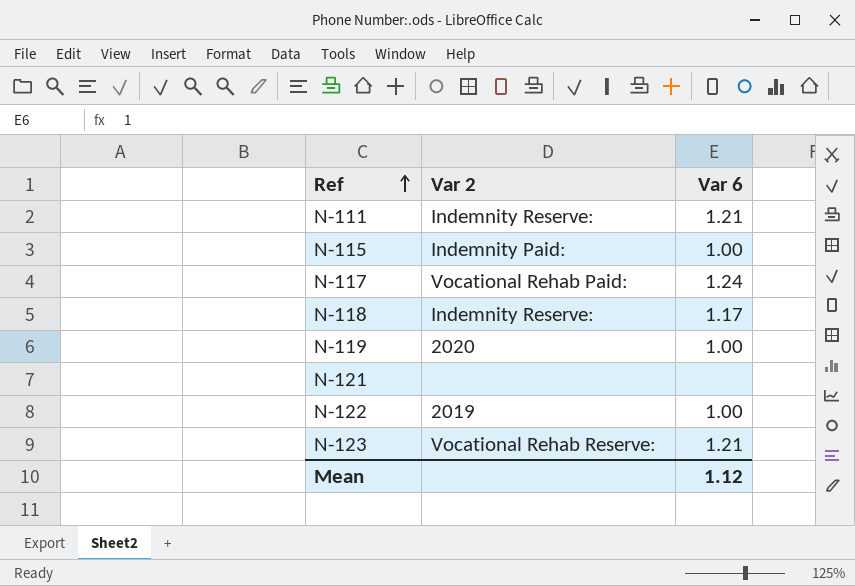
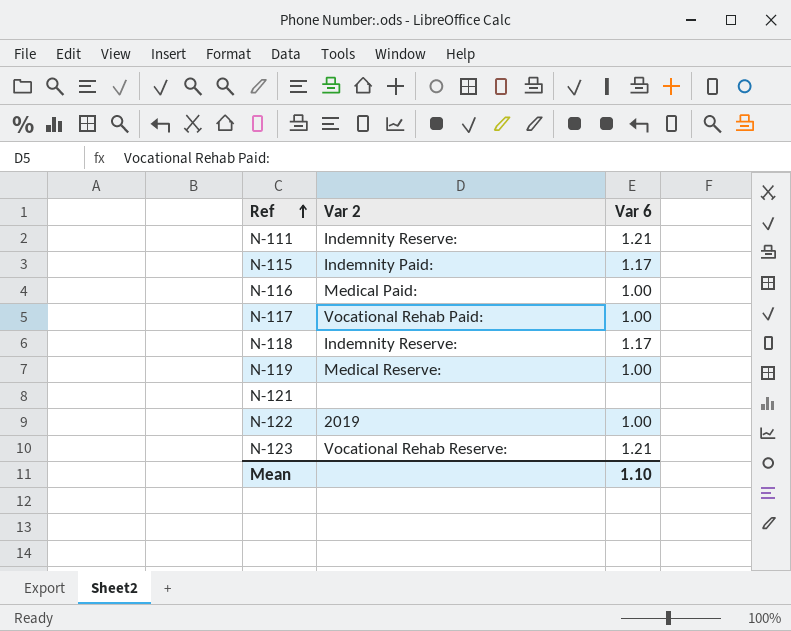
N-115 | Var 6: 1.00 -> 1.17
row N-116: none -> Medical Paid: | 1.00
N-117 | Var 6: 1.24 -> 1.00
N-119 | Var 2: 2020 -> Medical Reserve:
Mean | Var 6: 1.12 -> 1.10

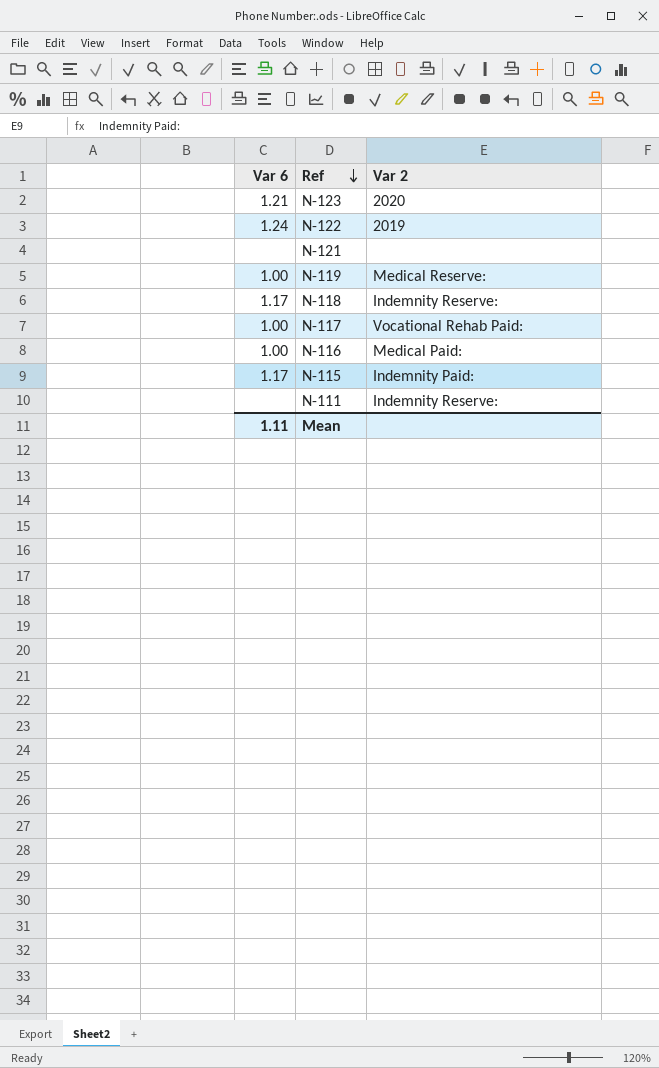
row order: Ref ascending -> Ref descending
column Var 6 | position: 3 -> 1
N-123 | Var 2: Vocational Rehab Reserve: -> 2020
N-122 | Var 6: 1.00 -> 1.24
N-111 | Var 6: 1.21 -> none
Mean | Var 6: 1.10 -> 1.11

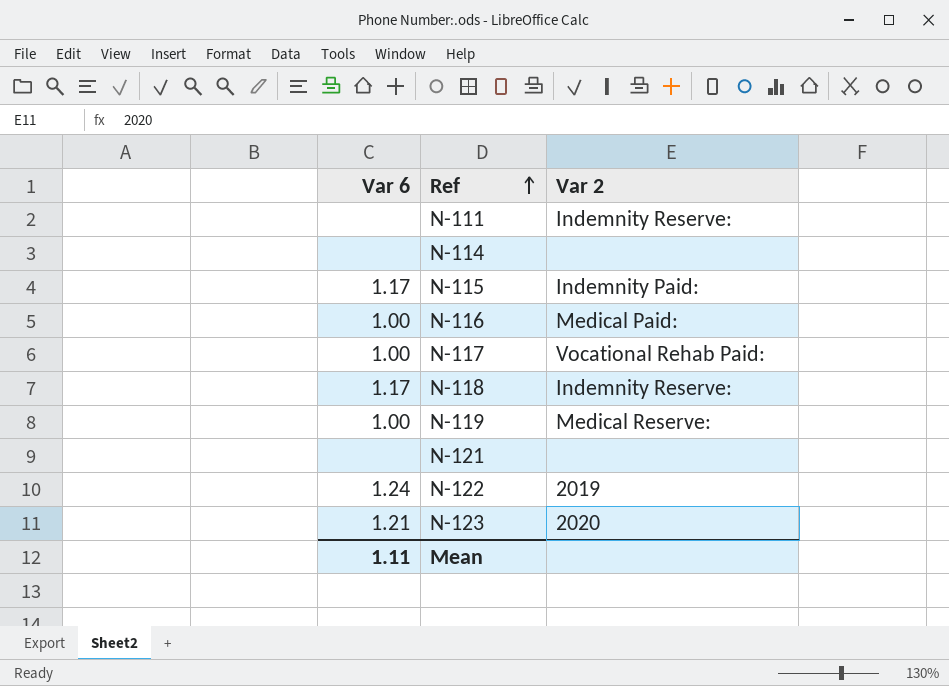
row order: Ref descending -> Ref ascending
row N-114: none -> none | none

